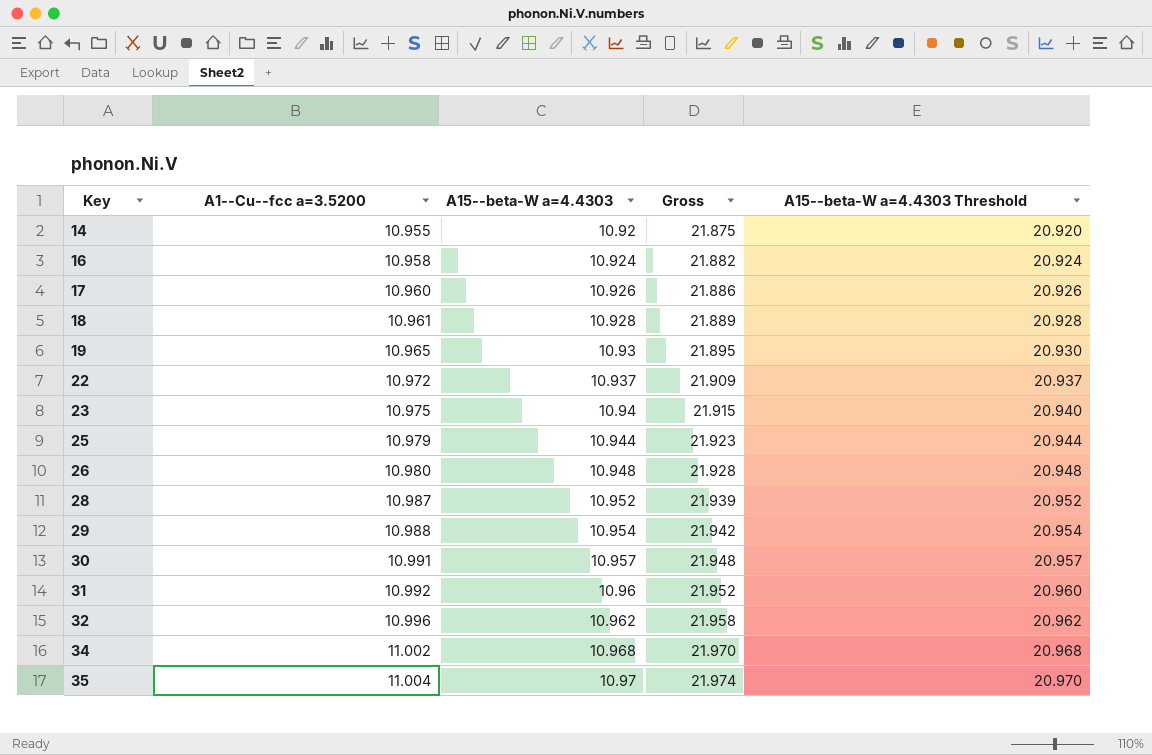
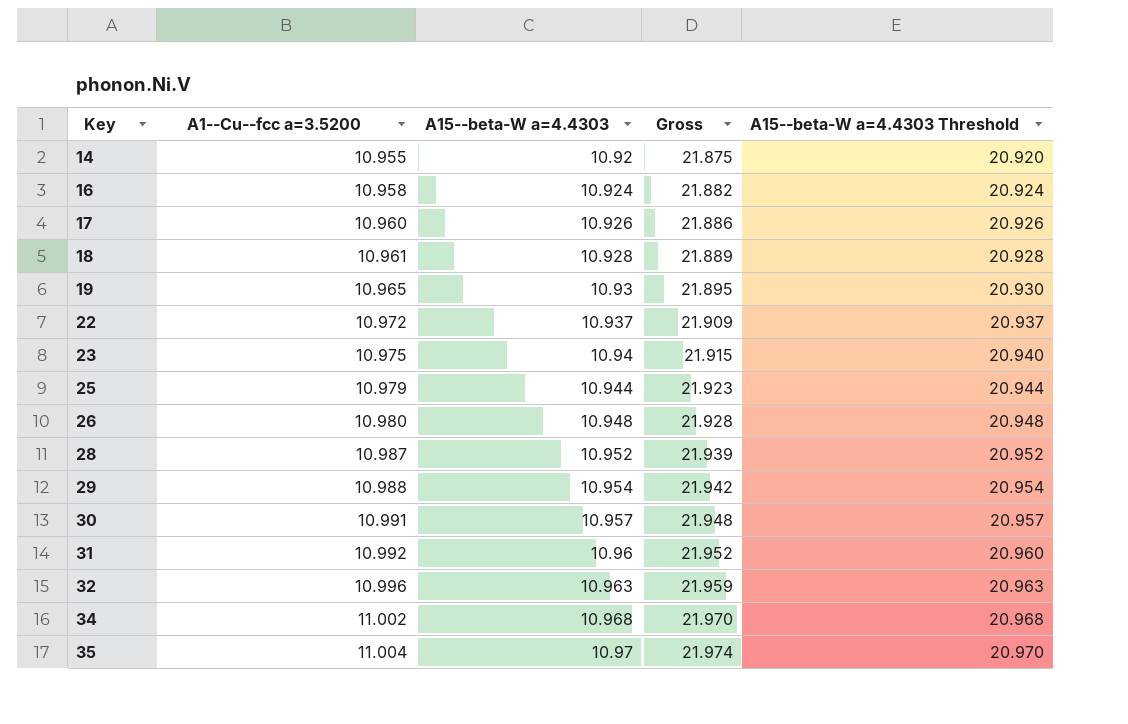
32 | A15--beta-W a=4.4303: 10.962 -> 10.963
32 | Gross: 21.958 -> 21.959
32 | A15--beta-W a=4.4303 Threshold: 20.962 -> 20.963

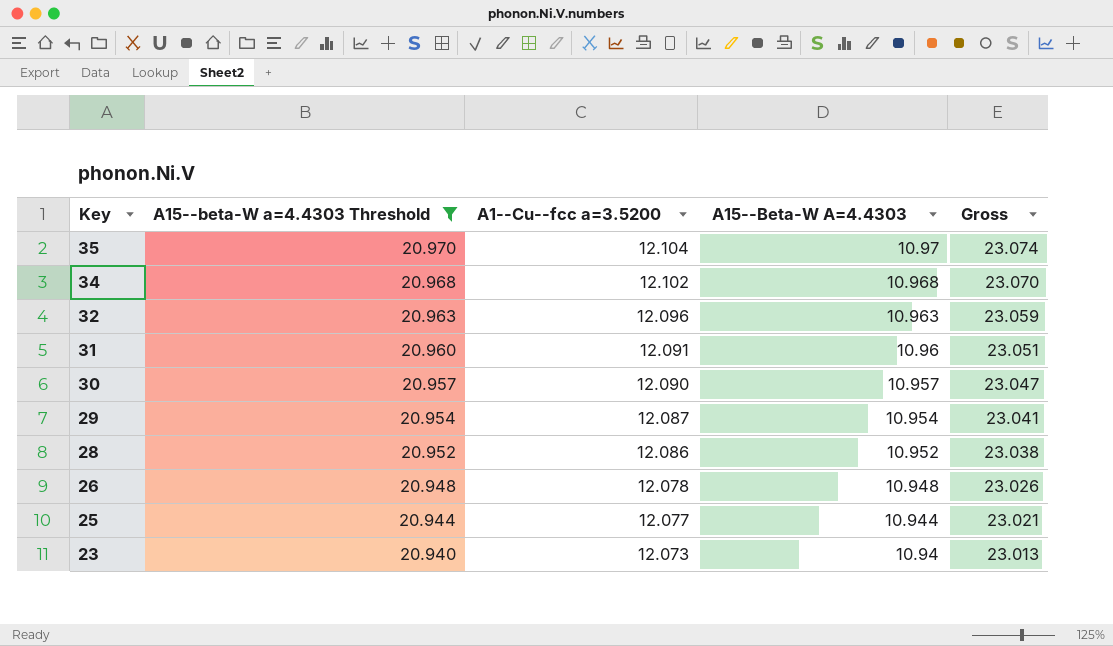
filter: none -> A15--beta-W a=4.4303 Threshold >= 20.940
row order: Key ascending -> Key descending
column A15--beta-W a=4.4303 Threshold | position: 5 -> 2
column name: A15--beta-W a=4.4303 -> A15--Beta-W A=4.4303
35 | A1--Cu--fcc a=3.5200: 11.004 -> 12.104
35 | Gross: 21.974 -> 23.074
34 | A1--Cu--fcc a=3.5200: 11.002 -> 12.102
34 | Gross: 21.970 -> 23.070
32 | A1--Cu--fcc a=3.5200: 10.996 -> 12.096
32 | Gross: 21.959 -> 23.059
31 | A1--Cu--fcc a=3.5200: 10.992 -> 12.091
31 | Gross: 21.952 -> 23.051
30 | A1--Cu--fcc a=3.5200: 10.991 -> 12.090
30 | Gross: 21.948 -> 23.047
29 | A1--Cu--fcc a=3.5200: 10.988 -> 12.087
29 | Gross: 21.942 -> 23.041
28 | A1--Cu--fcc a=3.5200: 10.987 -> 12.086
28 | Gross: 21.939 -> 23.038
26 | A1--Cu--fcc a=3.5200: 10.980 -> 12.078
26 | Gross: 21.928 -> 23.026
25 | A1--Cu--fcc a=3.5200: 10.979 -> 12.077
25 | Gross: 21.923 -> 23.021
23 | A1--Cu--fcc a=3.5200: 10.975 -> 12.073
23 | Gross: 21.915 -> 23.013

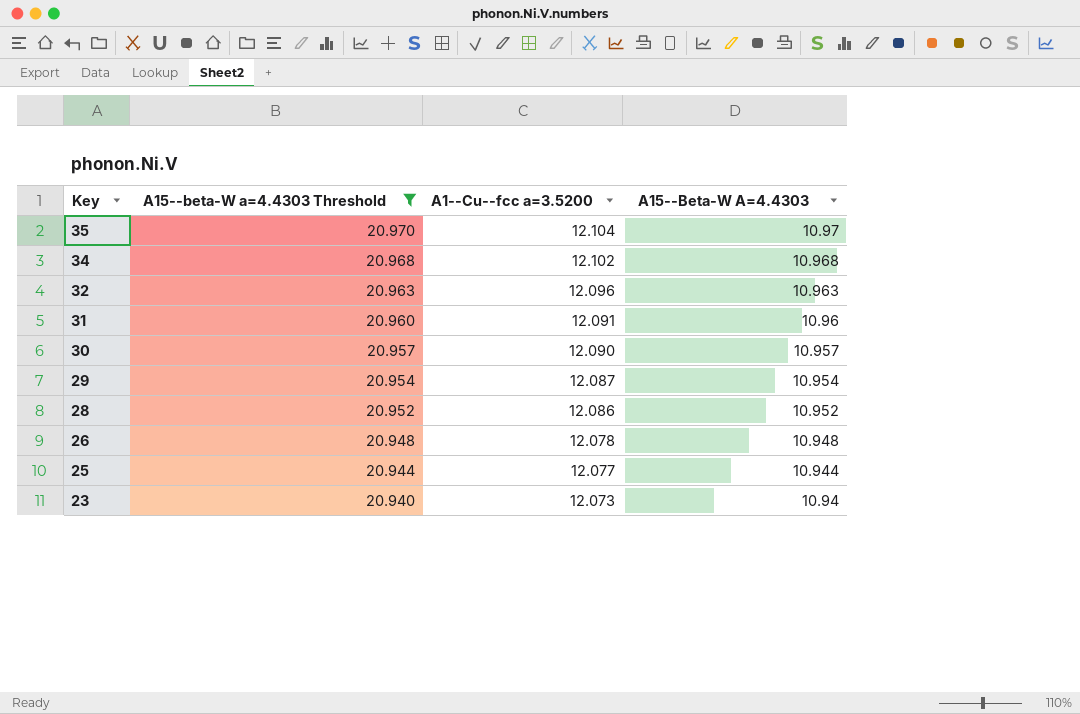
column Gross | formula: [A1--Cu--fcc a=3.5200] + [A15--Beta-W A=4.4303] -> none

